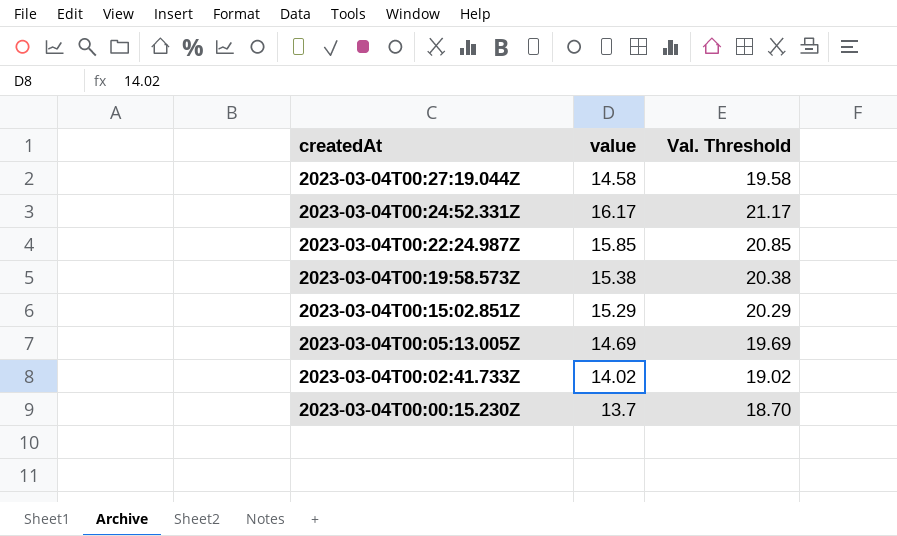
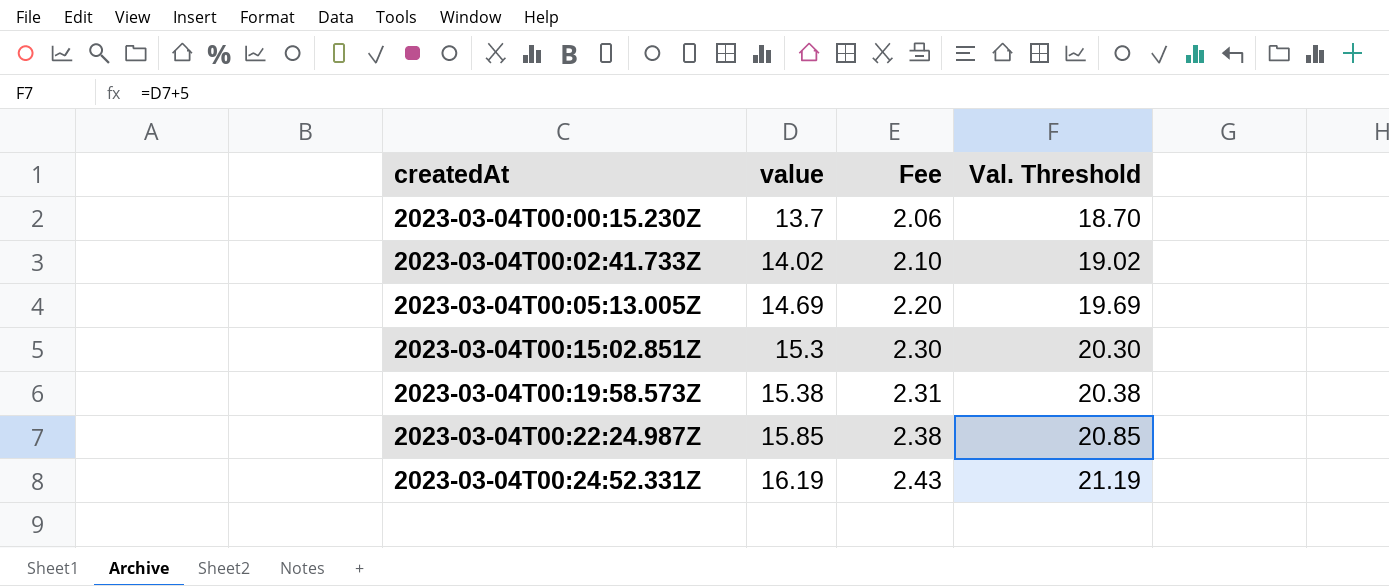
row order: createdAt descending -> createdAt ascending
column Fee | formula: none -> [value] * 0.15
row 2023-03-04T00:27:19.044Z: 14.58 | 19.58 -> none
2023-03-04T00:15:02.851Z | value: 15.29 -> 15.3
2023-03-04T00:15:02.851Z | Val. Threshold: 20.29 -> 20.30
2023-03-04T00:24:52.331Z | value: 16.17 -> 16.19
2023-03-04T00:24:52.331Z | Val. Threshold: 21.17 -> 21.19

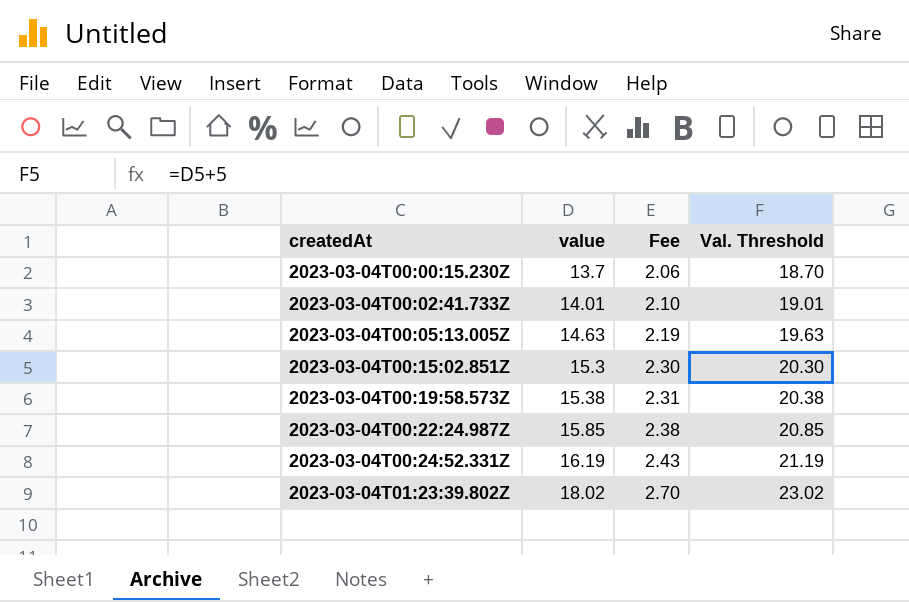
2023-03-04T00:02:41.733Z | value: 14.02 -> 14.01
2023-03-04T00:02:41.733Z | Val. Threshold: 19.02 -> 19.01
2023-03-04T00:05:13.005Z | value: 14.69 -> 14.63
2023-03-04T00:05:13.005Z | Fee: 2.20 -> 2.19
2023-03-04T00:05:13.005Z | Val. Threshold: 19.69 -> 19.63
row 2023-03-04T01:23:39.802Z: none -> 18.02 | 2.70 | 23.02

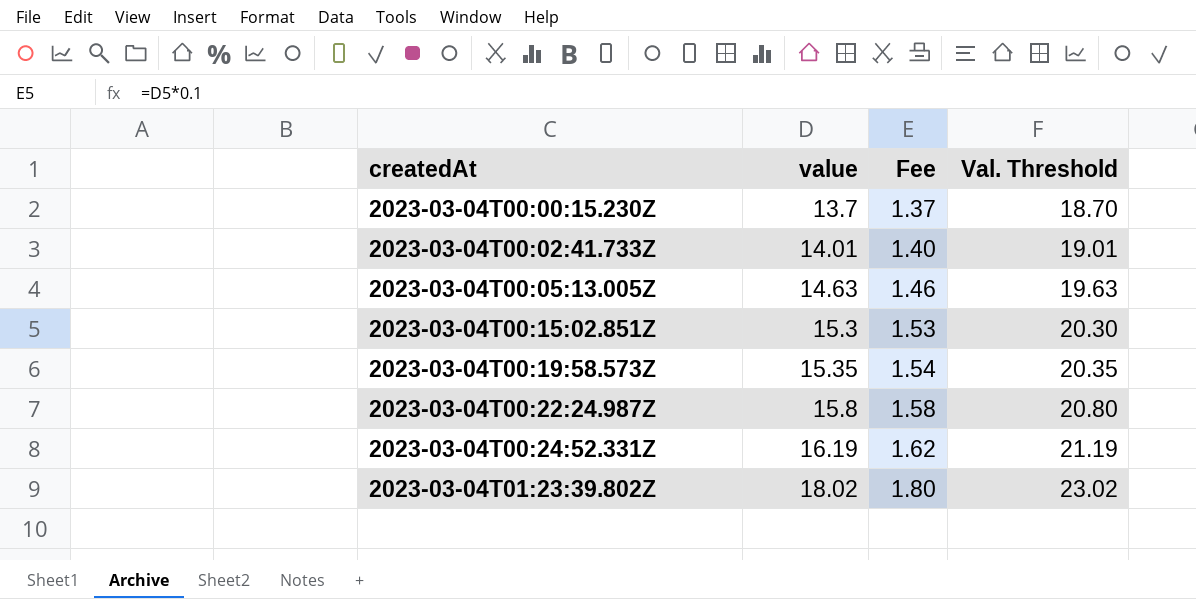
column Fee | formula: [value] * 0.15 -> [value] * 0.1
2023-03-04T00:19:58.573Z | value: 15.38 -> 15.35
2023-03-04T00:19:58.573Z | Val. Threshold: 20.38 -> 20.35
2023-03-04T00:22:24.987Z | value: 15.85 -> 15.8
2023-03-04T00:22:24.987Z | Val. Threshold: 20.85 -> 20.80

